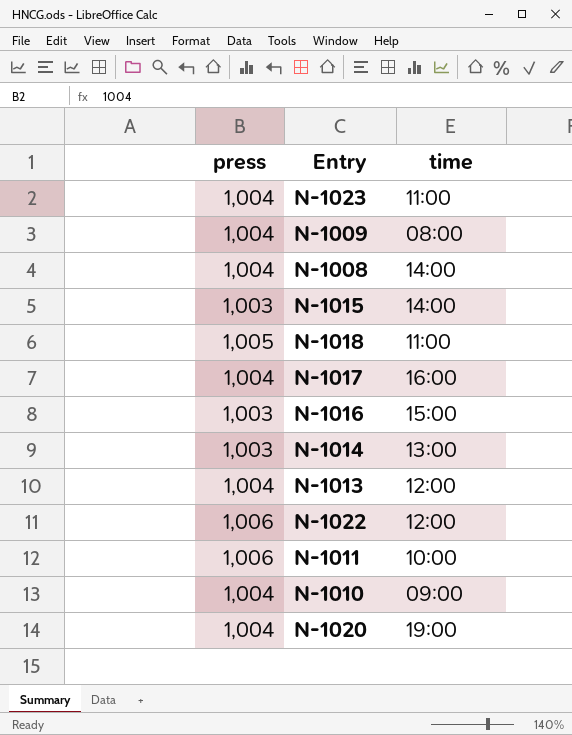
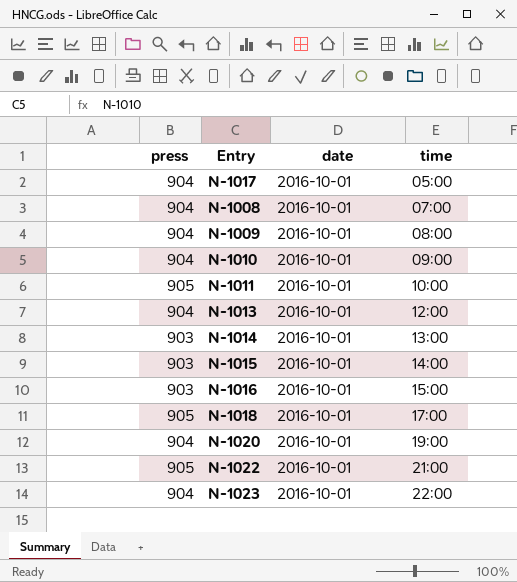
row order: none -> time ascending
column date | position: none -> 3
N-1017 | press: 1,004 -> 904
N-1017 | time: 16:00 -> 05:00
N-1008 | press: 1,004 -> 904
N-1008 | time: 14:00 -> 07:00
N-1009 | press: 1,004 -> 904
N-1010 | press: 1,004 -> 904
N-1011 | press: 1,006 -> 905
N-1013 | press: 1,004 -> 904
N-1014 | press: 1,003 -> 903
N-1015 | press: 1,003 -> 903
N-1016 | press: 1,003 -> 903
N-1018 | press: 1,005 -> 905
N-1018 | time: 11:00 -> 17:00
N-1020 | press: 1,004 -> 904
N-1022 | press: 1,006 -> 905
N-1022 | time: 12:00 -> 21:00
N-1023 | press: 1,004 -> 904
N-1023 | time: 11:00 -> 22:00

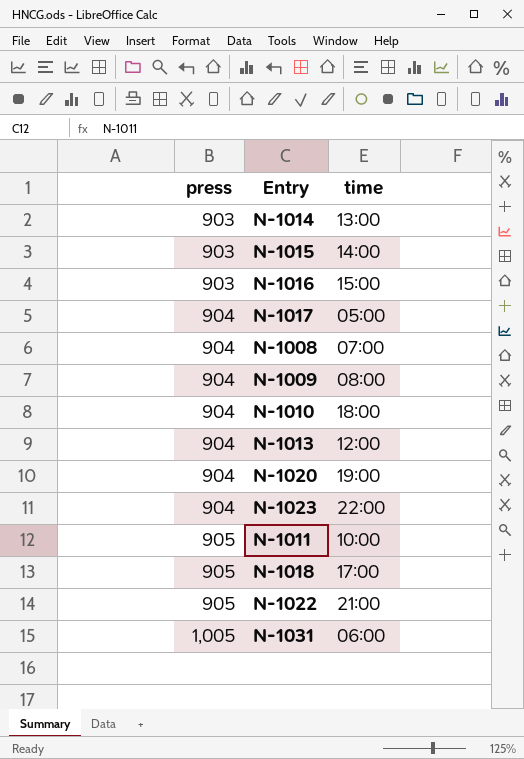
row order: time ascending -> press ascending
column date | position: 3 -> none
N-1010 | time: 09:00 -> 18:00
row N-1031: none -> 1,005 | 06:00

